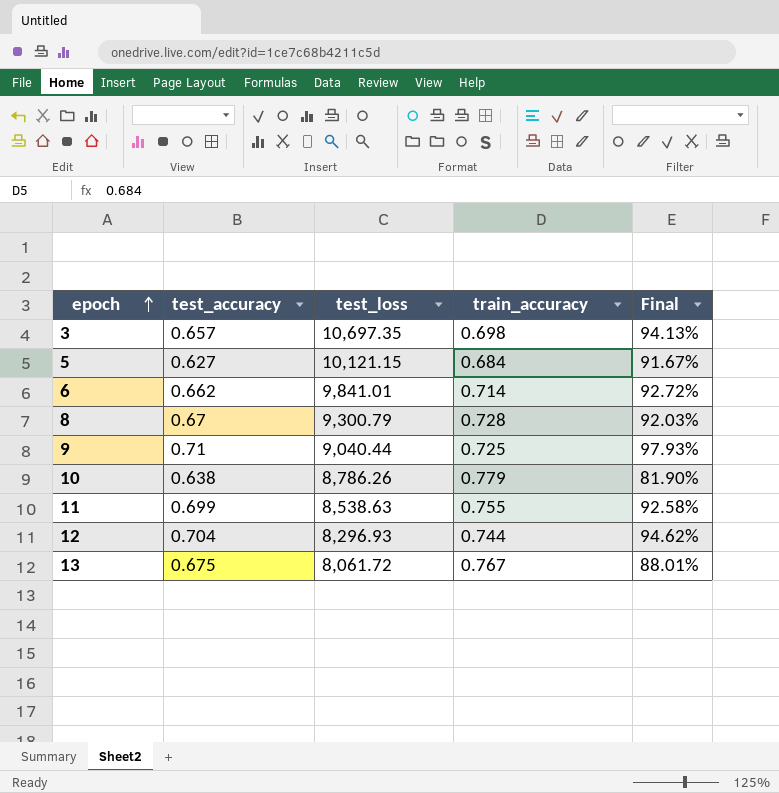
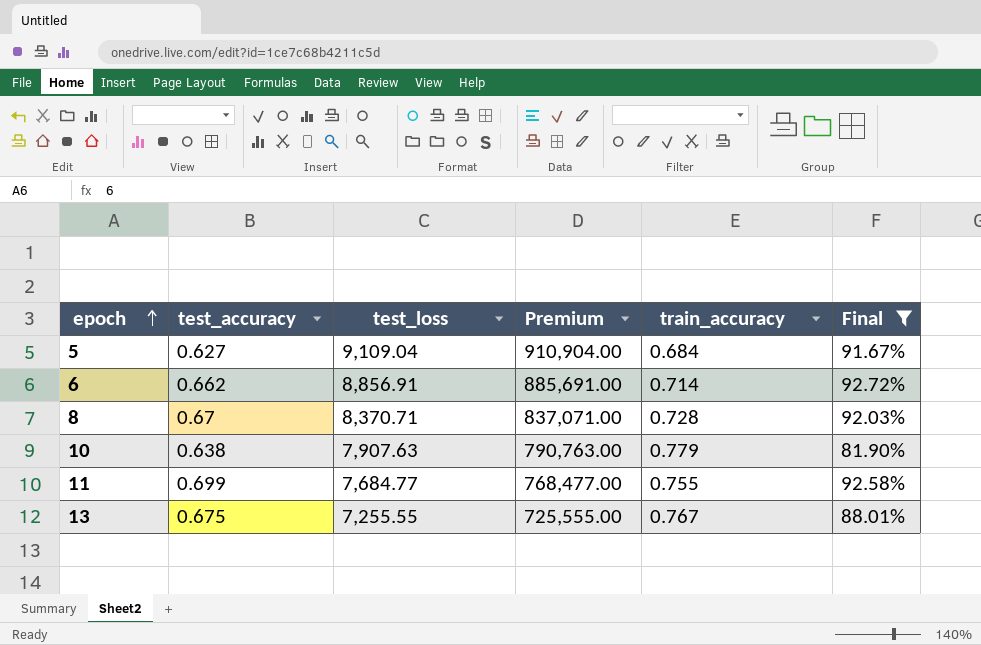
filter: none -> Final <= 92.72%
column Premium | formula: none -> [test_loss] * 100
5 | test_loss: 10,121.15 -> 9,109.04
6 | test_loss: 9,841.01 -> 8,856.91
8 | test_loss: 9,300.79 -> 8,370.71
10 | test_loss: 8,786.26 -> 7,907.63
11 | test_loss: 8,538.63 -> 7,684.77
13 | test_loss: 8,061.72 -> 7,255.55

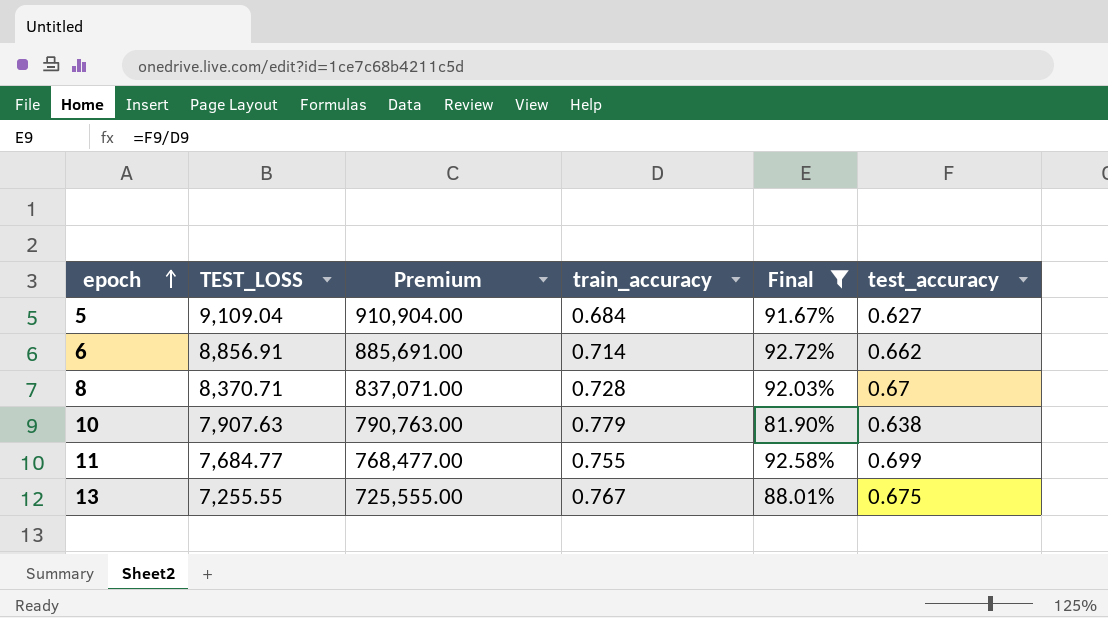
column name: test_loss -> TEST_LOSS
column test_accuracy | position: 2 -> 6

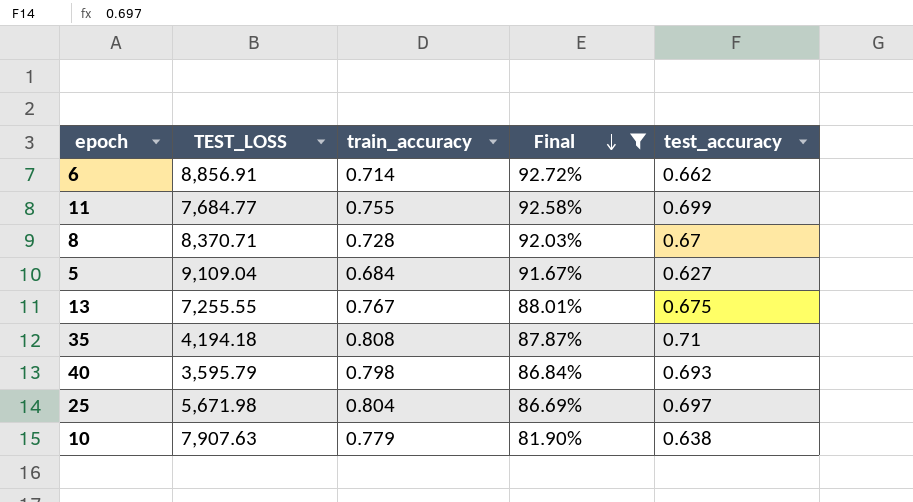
row order: epoch ascending -> Final descending
column Premium | formula: [TEST_LOSS] * 100 -> none
row 35: none -> 4,194.18 | 0.808 | 87.87% | 0.71
row 40: none -> 3,595.79 | 0.798 | 86.84% | 0.693
row 25: none -> 5,671.98 | 0.804 | 86.69% | 0.697

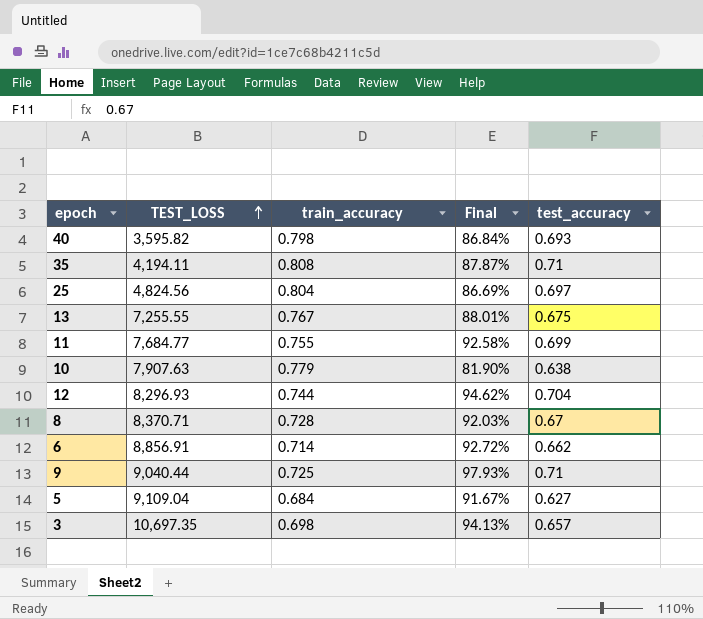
filter: Final <= 92.72% -> none
row order: Final descending -> TEST_LOSS ascending
40 | TEST_LOSS: 3,595.79 -> 3,595.82
35 | TEST_LOSS: 4,194.18 -> 4,194.11
25 | TEST_LOSS: 5,671.98 -> 4,824.56

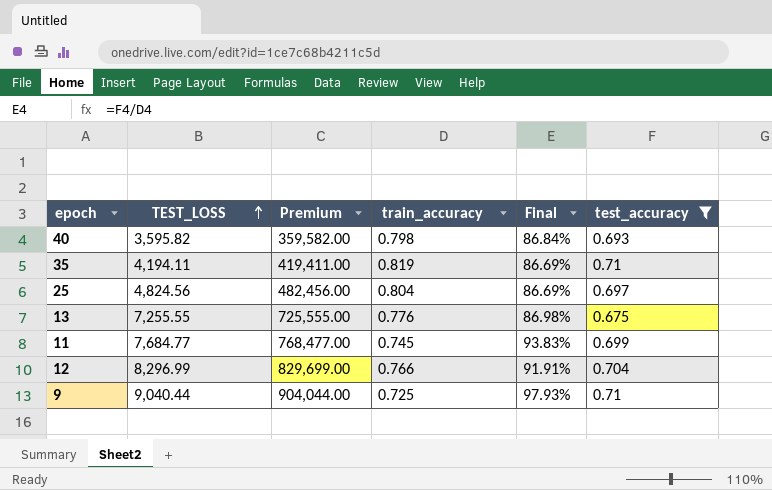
filter: none -> test_accuracy >= 0.675
column Premium | formula: none -> [TEST_LOSS] * 100
35 | train_accuracy: 0.808 -> 0.819
35 | Final: 87.87% -> 86.69%
13 | train_accuracy: 0.767 -> 0.776
13 | Final: 88.01% -> 86.98%
11 | train_accuracy: 0.755 -> 0.745
11 | Final: 92.58% -> 93.83%
12 | TEST_LOSS: 8,296.93 -> 8,296.99
12 | train_accuracy: 0.744 -> 0.766
12 | Final: 94.62% -> 91.91%

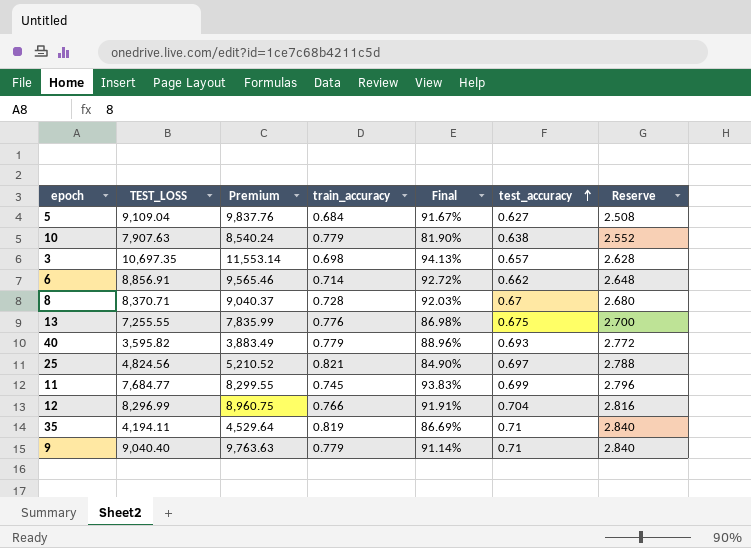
filter: test_accuracy >= 0.675 -> none
row order: TEST_LOSS ascending -> test_accuracy ascending
column Premium | formula: [TEST_LOSS] * 100 -> [TEST_LOSS] * 1.08
column Reserve | formula: none -> [test_accuracy] * 4
40 | train_accuracy: 0.798 -> 0.779
40 | Final: 86.84% -> 88.96%
25 | train_accuracy: 0.804 -> 0.821
25 | Final: 86.69% -> 84.90%
9 | TEST_LOSS: 9,040.44 -> 9,040.40
9 | train_accuracy: 0.725 -> 0.779
9 | Final: 97.93% -> 91.14%

